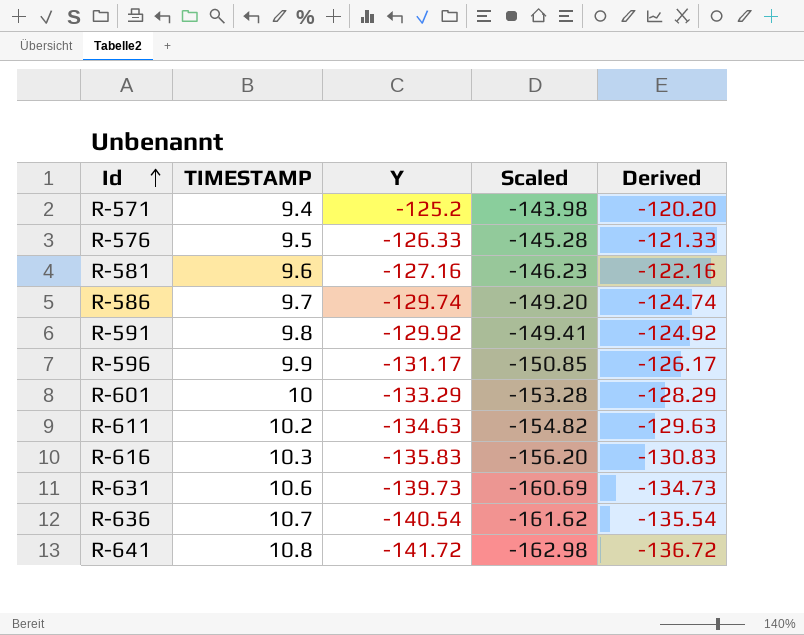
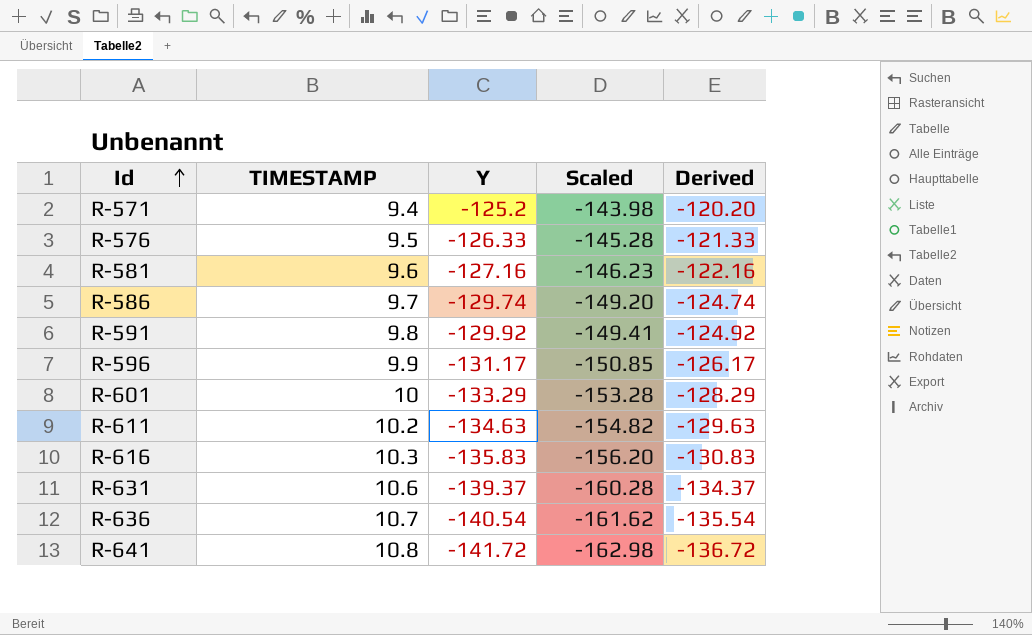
R-631 | Y: -139.73 -> -139.37
R-631 | Scaled: -160.69 -> -160.28
R-631 | Derived: -134.73 -> -134.37

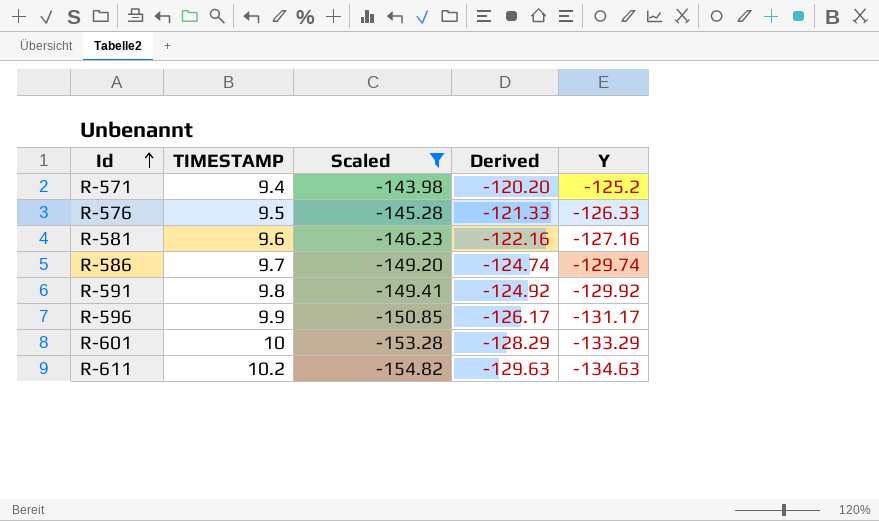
filter: none -> Scaled >= -154.82
column Y | position: 3 -> 5

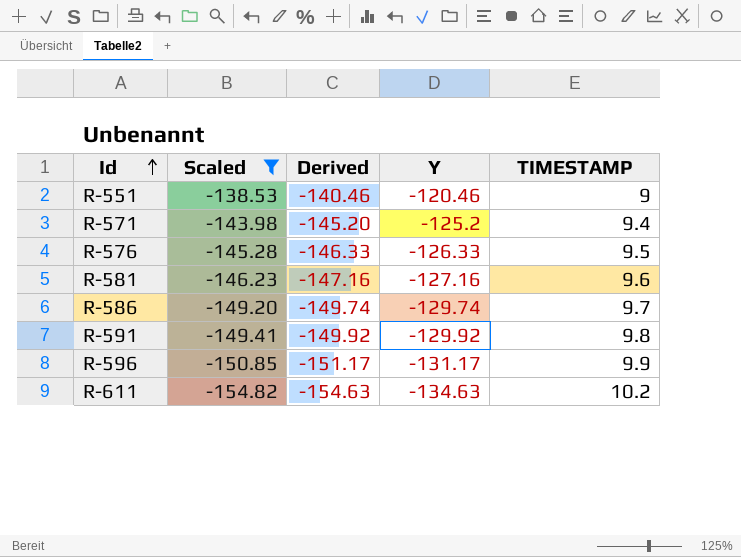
column Derived | formula: [Y] + 5 -> [Y] - 20
column TIMESTAMP | position: 2 -> 5
row R-601: 10 | -153.28 | -128.29 | -133.29 -> none
row R-551: none -> -138.53 | -140.46 | -120.46 | 9

